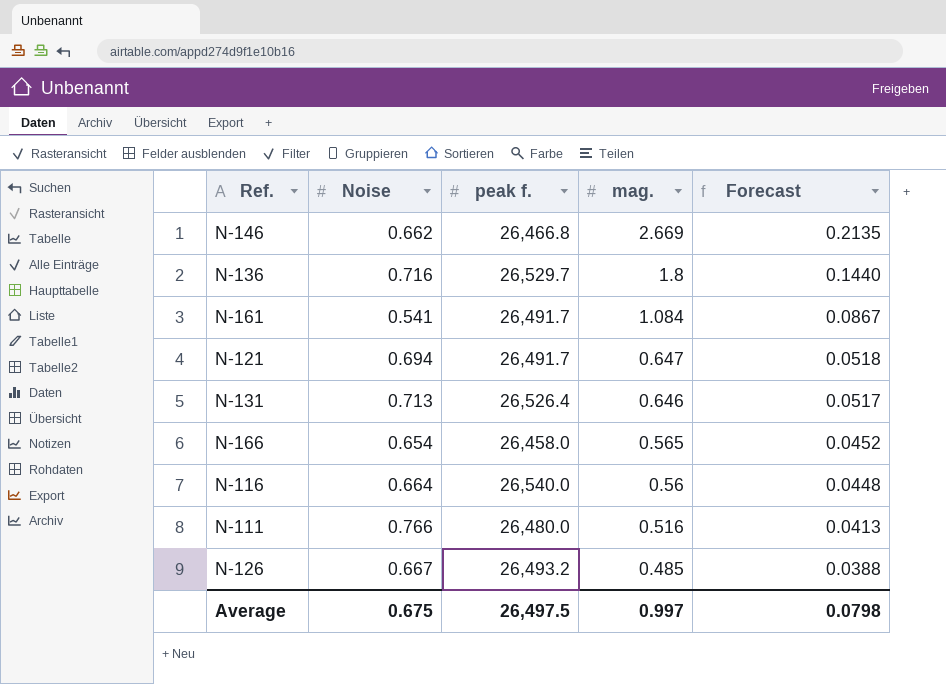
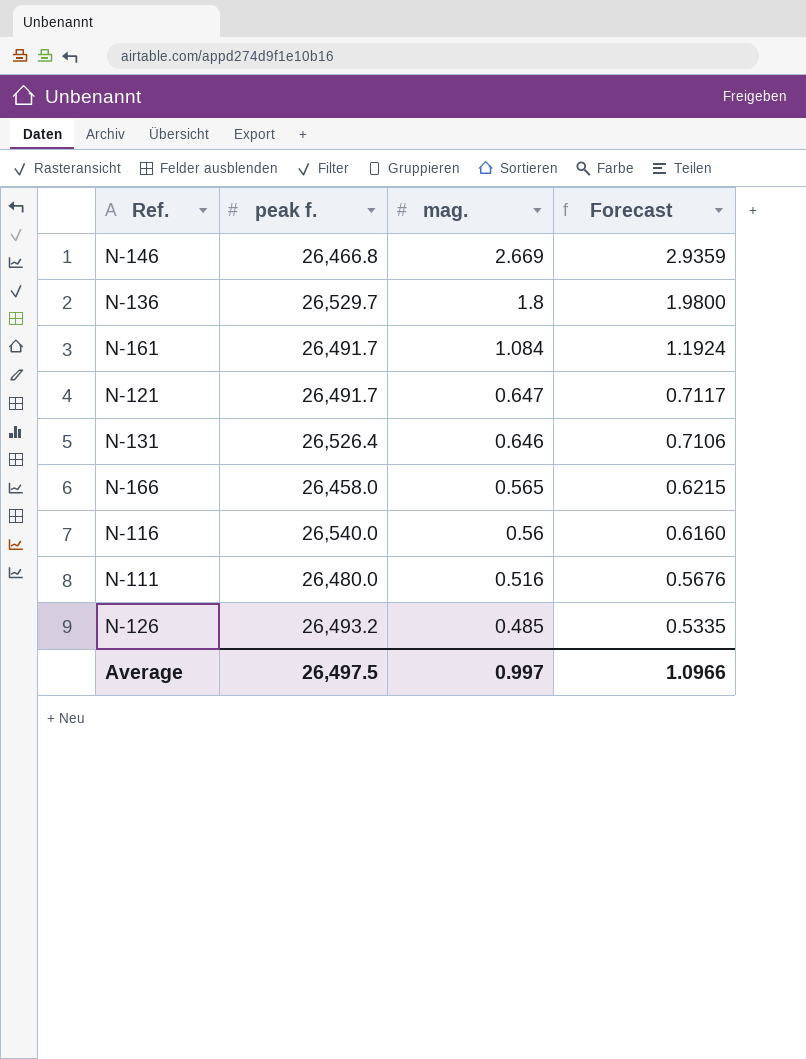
column Noise | position: 2 -> none
column Forecast | formula: [mag.] * 0.08 -> [mag.] * 1.1
Average | Forecast: 0.0798 -> 1.0966

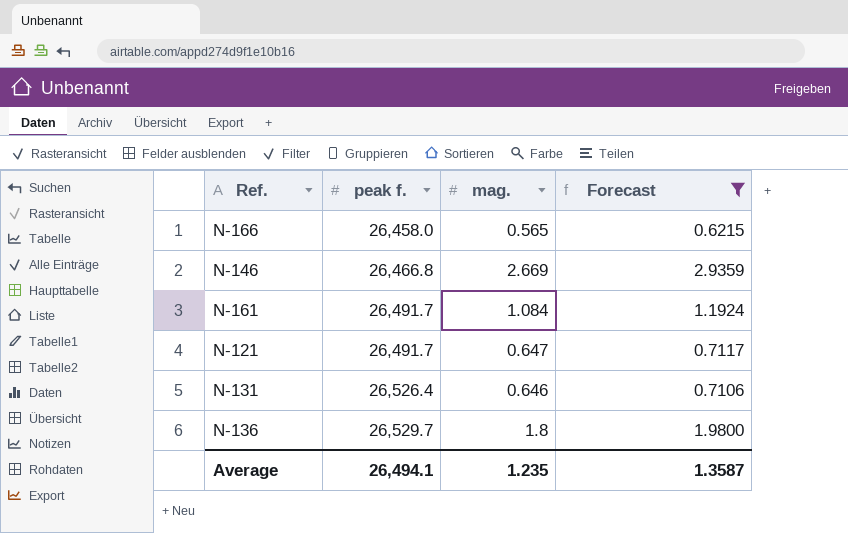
filter: none -> Forecast >= 0.6215
row order: mag. descending -> peak f. ascending
Average | peak f.: 26,497.5 -> 26,494.1
Average | mag.: 0.997 -> 1.235
Average | Forecast: 1.0966 -> 1.3587

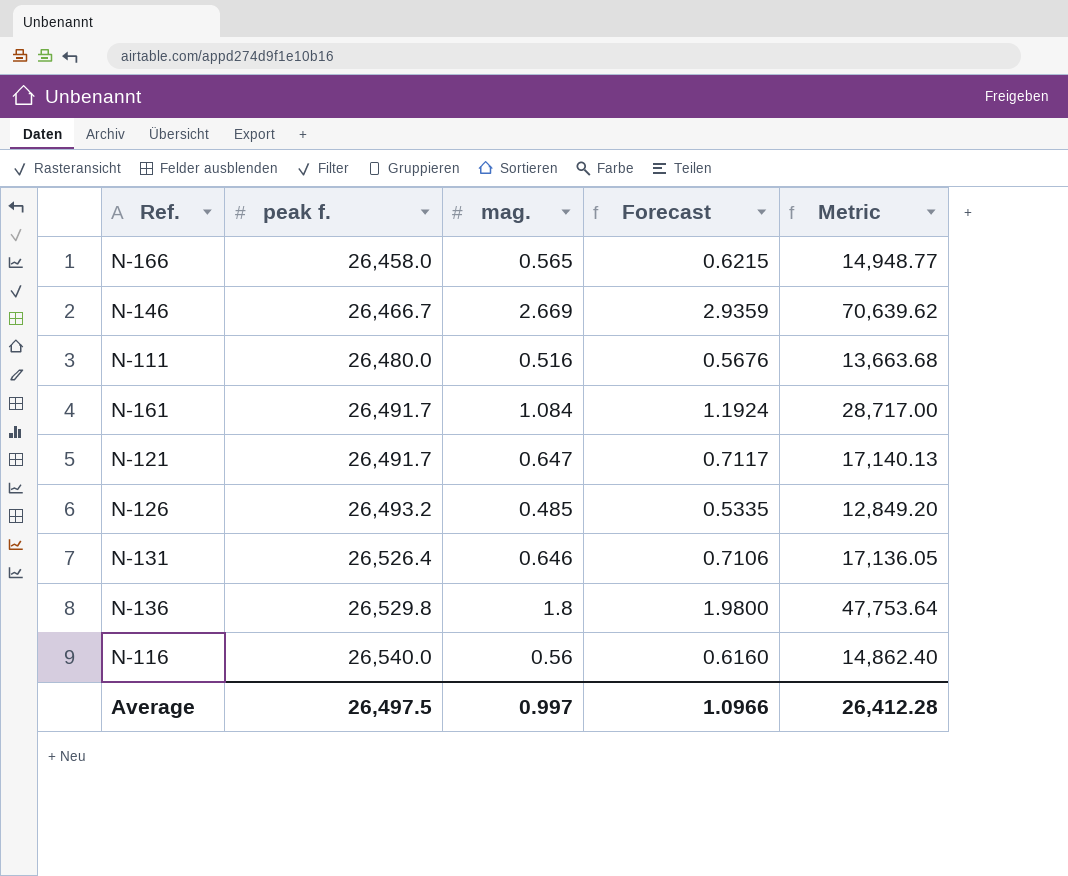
filter: Forecast >= 0.6215 -> none
column Metric | formula: none -> [peak f.] * [mag.]
N-146 | peak f.: 26,466.8 -> 26,466.7
N-136 | peak f.: 26,529.7 -> 26,529.8
Average | peak f.: 26,494.1 -> 26,497.5
Average | mag.: 1.235 -> 0.997
Average | Forecast: 1.3587 -> 1.0966

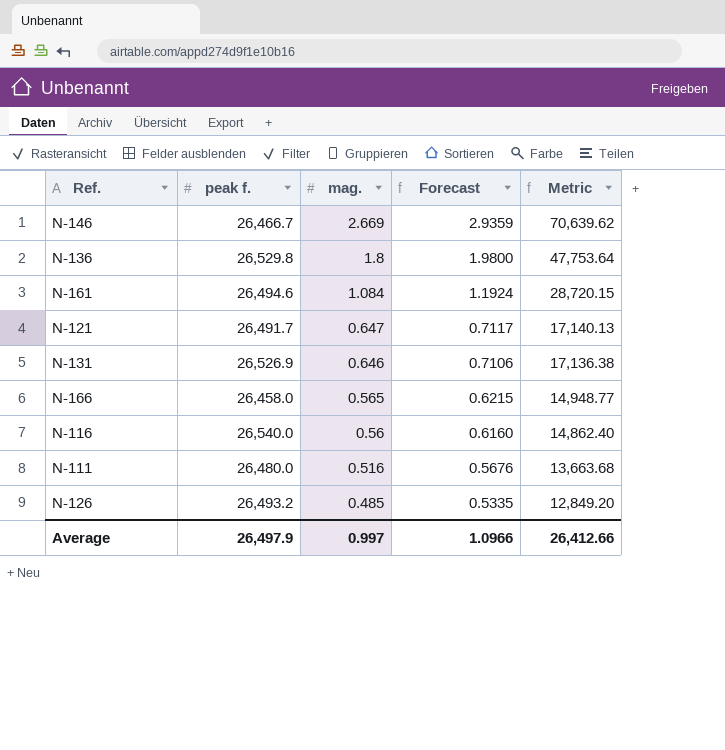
row order: peak f. ascending -> mag. descending
N-161 | peak f.: 26,491.7 -> 26,494.6
N-161 | Metric: 28,717.00 -> 28,720.15
N-131 | peak f.: 26,526.4 -> 26,526.9
N-131 | Metric: 17,136.05 -> 17,136.38
Average | peak f.: 26,497.5 -> 26,497.9
Average | Metric: 26,412.28 -> 26,412.66

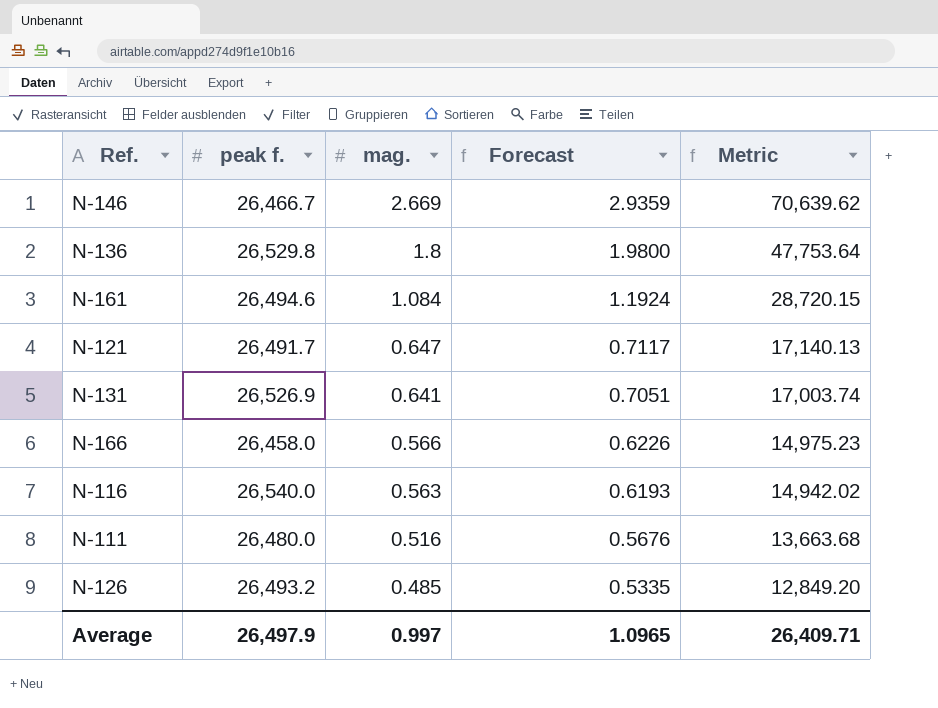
N-131 | mag.: 0.646 -> 0.641
N-131 | Forecast: 0.7106 -> 0.7051
N-131 | Metric: 17,136.38 -> 17,003.74
N-166 | mag.: 0.565 -> 0.566
N-166 | Forecast: 0.6215 -> 0.6226
N-166 | Metric: 14,948.77 -> 14,975.23
N-116 | mag.: 0.56 -> 0.563
N-116 | Forecast: 0.6160 -> 0.6193
N-116 | Metric: 14,862.40 -> 14,942.02
Average | Forecast: 1.0966 -> 1.0965
Average | Metric: 26,412.66 -> 26,409.71

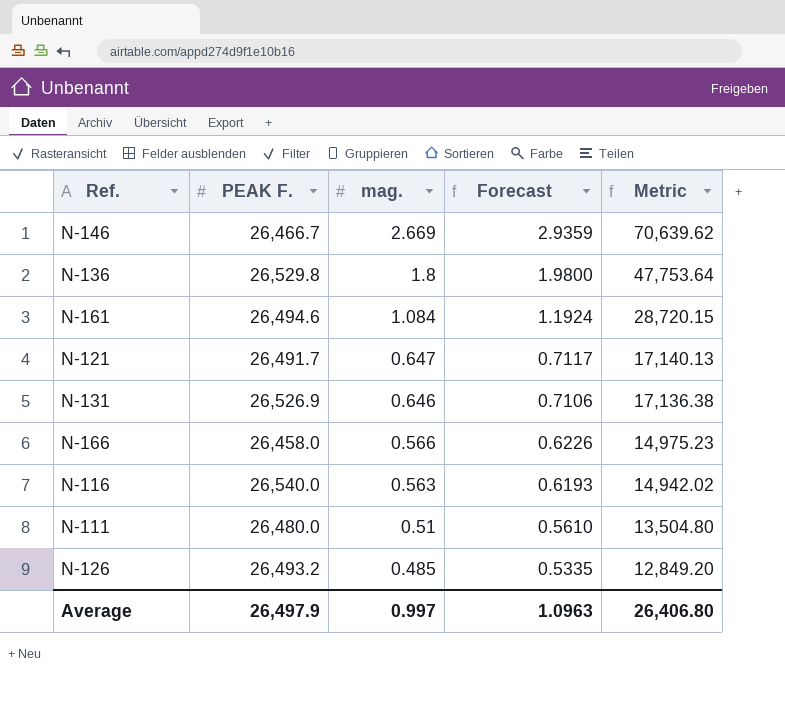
column name: peak f. -> PEAK F.
N-131 | mag.: 0.641 -> 0.646
N-131 | Forecast: 0.7051 -> 0.7106
N-131 | Metric: 17,003.74 -> 17,136.38
N-111 | mag.: 0.516 -> 0.51
N-111 | Forecast: 0.5676 -> 0.5610
N-111 | Metric: 13,663.68 -> 13,504.80
Average | Forecast: 1.0965 -> 1.0963
Average | Metric: 26,409.71 -> 26,406.80

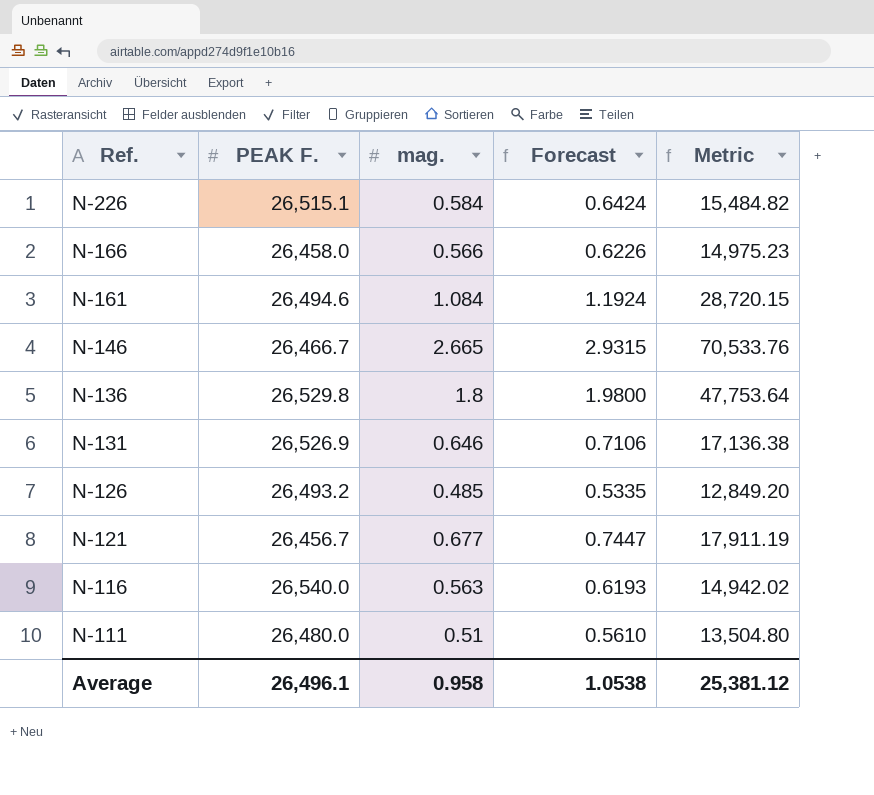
row order: mag. descending -> Ref. descending
row N-226: none -> 26,515.1 | 0.584 | 0.6424 | 15,484.82
N-146 | mag.: 2.669 -> 2.665
N-146 | Forecast: 2.9359 -> 2.9315
N-146 | Metric: 70,639.62 -> 70,533.76
N-121 | PEAK F.: 26,491.7 -> 26,456.7
N-121 | mag.: 0.647 -> 0.677
N-121 | Forecast: 0.7117 -> 0.7447
N-121 | Metric: 17,140.13 -> 17,911.19
Average | PEAK F.: 26,497.9 -> 26,496.1
Average | mag.: 0.997 -> 0.958
Average | Forecast: 1.0963 -> 1.0538
Average | Metric: 26,406.80 -> 25,381.12

